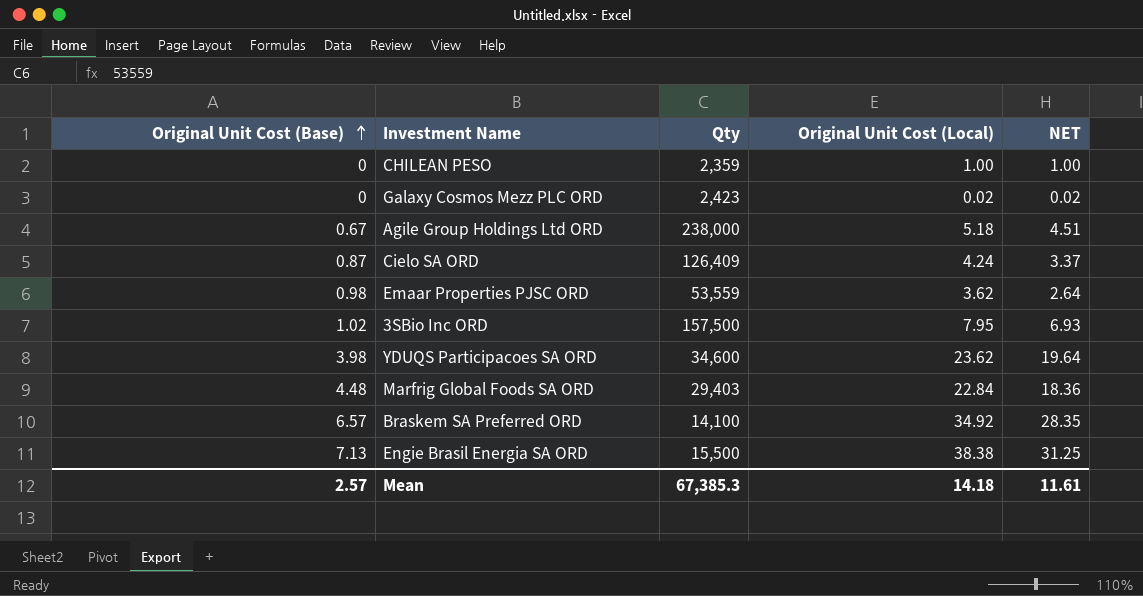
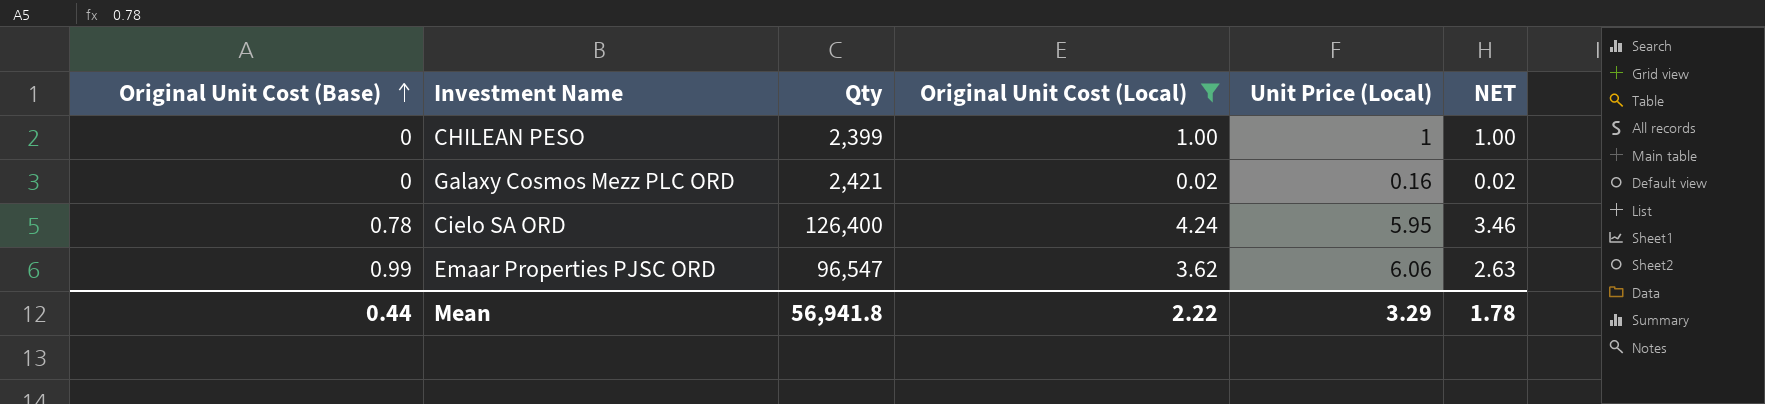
filter: none -> Original Unit Cost (Local) <= 4.24
column Unit Price (Local) | position: none -> 5
CHILEAN PESO | Qty: 2,359 -> 2,399
Galaxy Cosmos Mezz PLC ORD | Qty: 2,423 -> 2,421
Cielo SA ORD | Original Unit Cost (Base): 0.87 -> 0.78
Cielo SA ORD | Qty: 126,409 -> 126,400
Cielo SA ORD | NET: 3.37 -> 3.46
Emaar Properties PJSC ORD | Original Unit Cost (Base): 0.98 -> 0.99
Emaar Properties PJSC ORD | Qty: 53,559 -> 96,547
Emaar Properties PJSC ORD | NET: 2.64 -> 2.63
Mean | Original Unit Cost (Base): 2.57 -> 0.44
Mean | Qty: 67,385.3 -> 56,941.8
Mean | Original Unit Cost (Local): 14.18 -> 2.22
Mean | NET: 11.61 -> 1.78

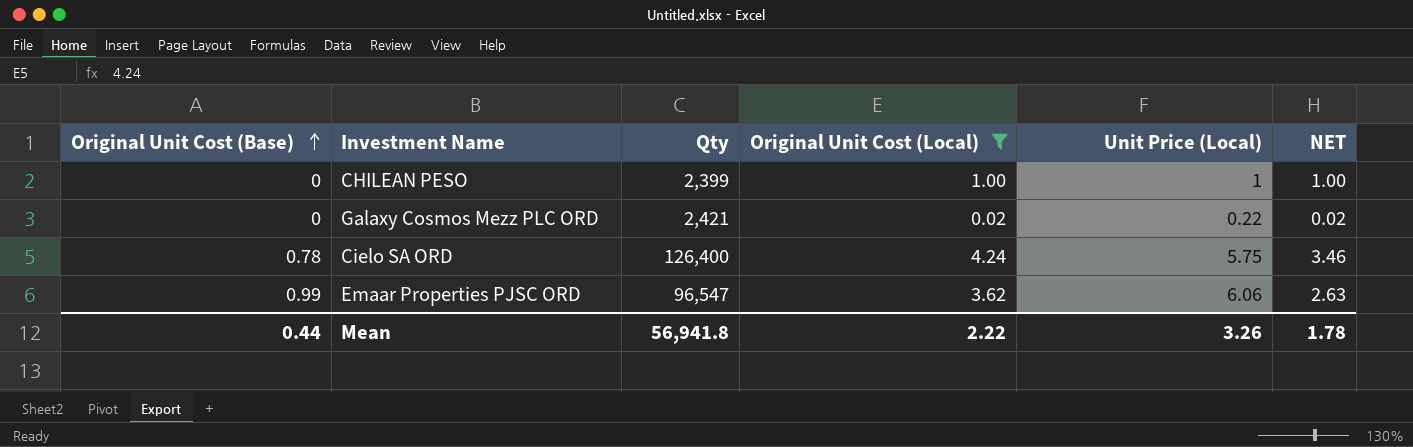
Galaxy Cosmos Mezz PLC ORD | Unit Price (Local): 0.16 -> 0.22
Cielo SA ORD | Unit Price (Local): 5.95 -> 5.75
Mean | Unit Price (Local): 3.29 -> 3.26

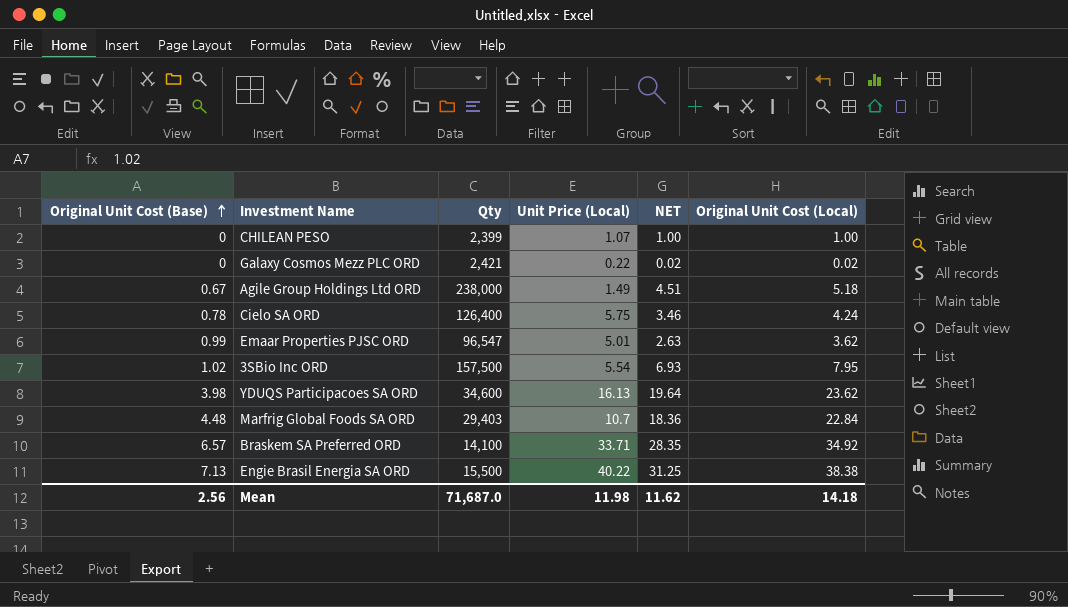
filter: Original Unit Cost (Local) <= 4.24 -> none
column Original Unit Cost (Local) | position: 4 -> 6
CHILEAN PESO | Unit Price (Local): 1 -> 1.07
Emaar Properties PJSC ORD | Unit Price (Local): 6.06 -> 5.01
Mean | Original Unit Cost (Base): 0.44 -> 2.56
Mean | Qty: 56,941.8 -> 71,687.0
Mean | Unit Price (Local): 3.26 -> 11.98
Mean | NET: 1.78 -> 11.62
Mean | Original Unit Cost (Local): 2.22 -> 14.18

